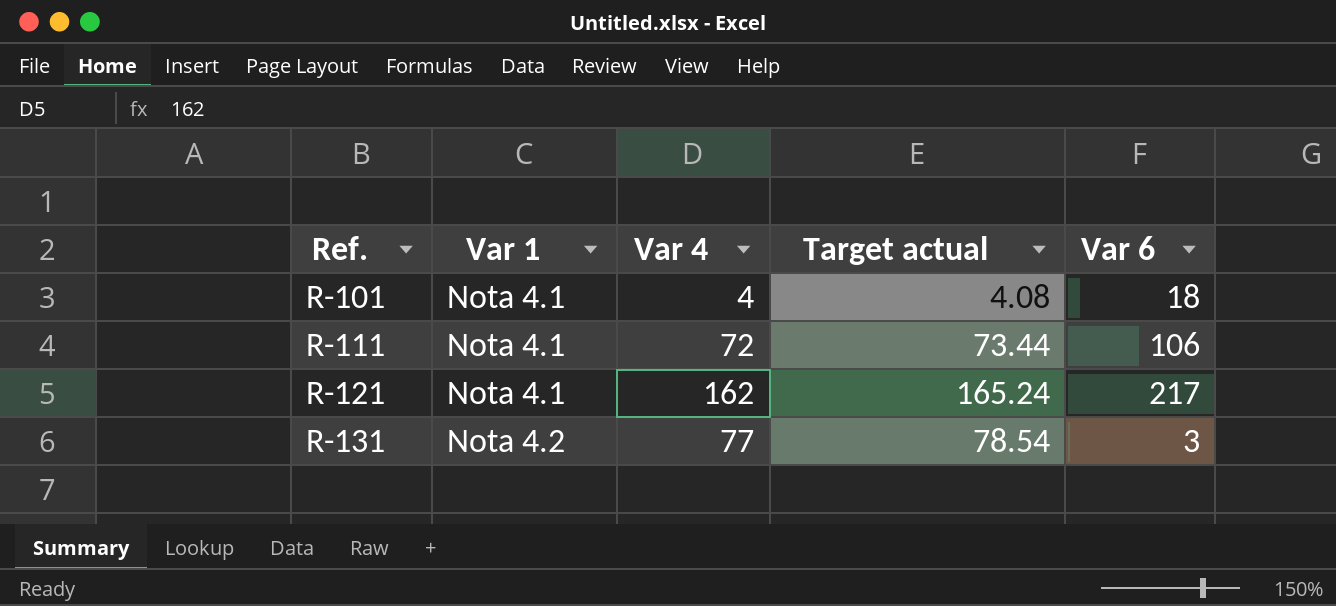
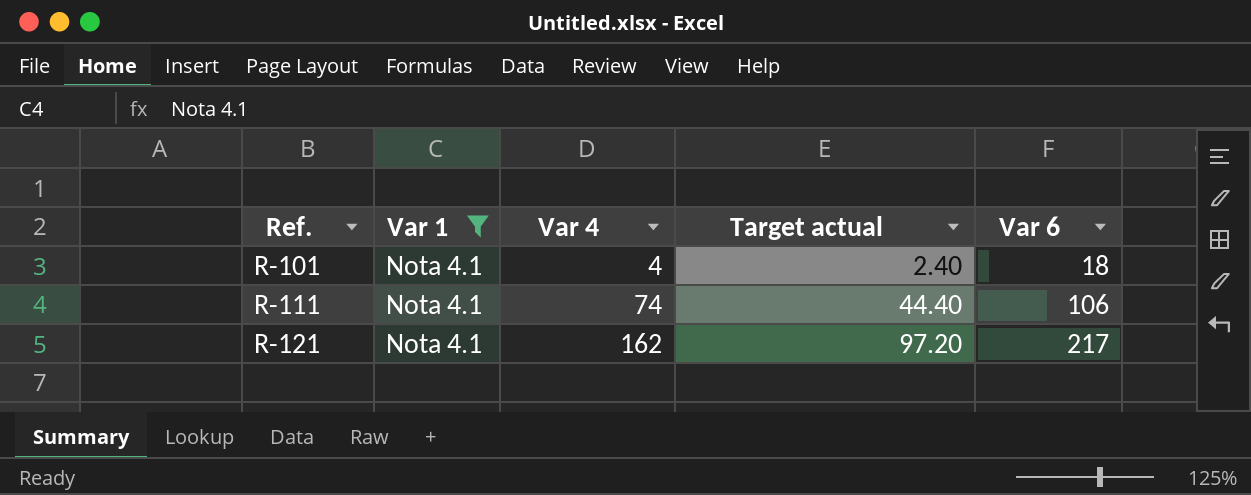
filter: none -> Var 1 = Nota 4.1
column Target actual | formula: [Var 4] * 1.02 -> [Var 4] * 0.6
R-111 | Var 4: 72 -> 74

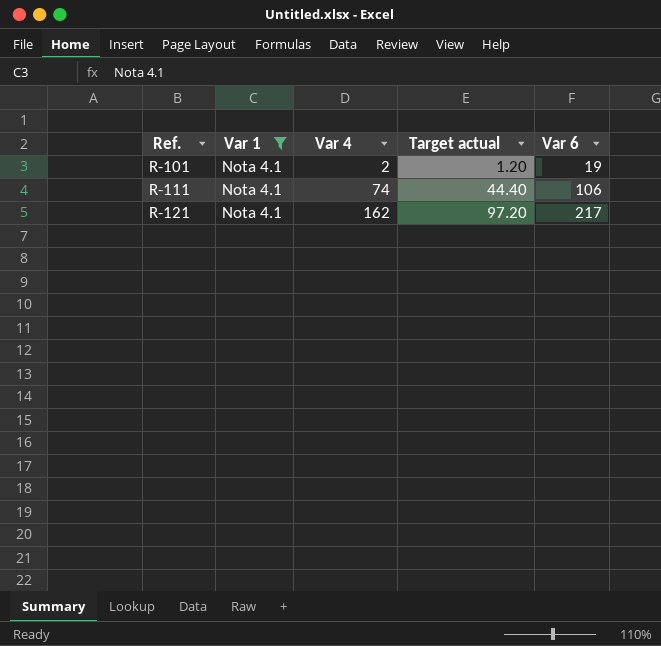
R-101 | Var 4: 4 -> 2
R-101 | Target actual: 2.40 -> 1.20
R-101 | Var 6: 18 -> 19

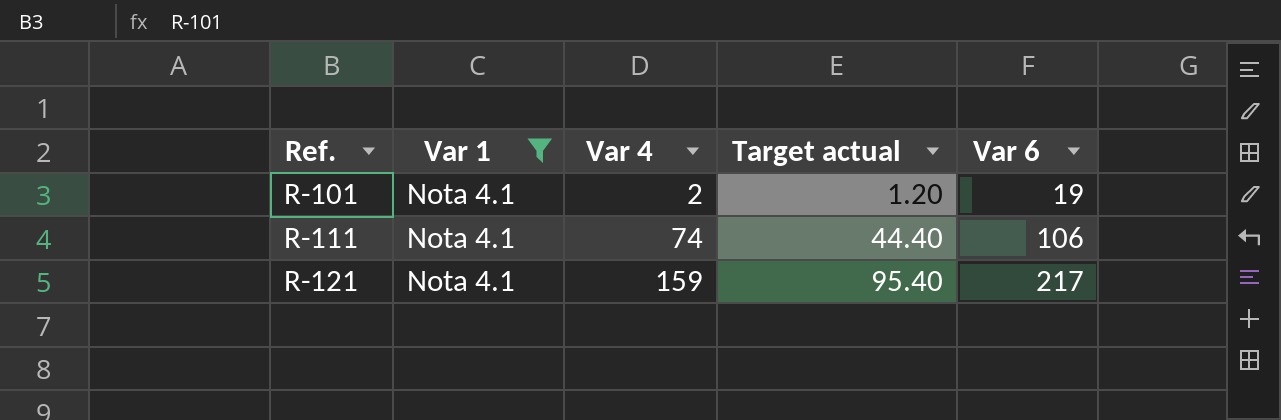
R-121 | Var 4: 162 -> 159
R-121 | Target actual: 97.20 -> 95.40

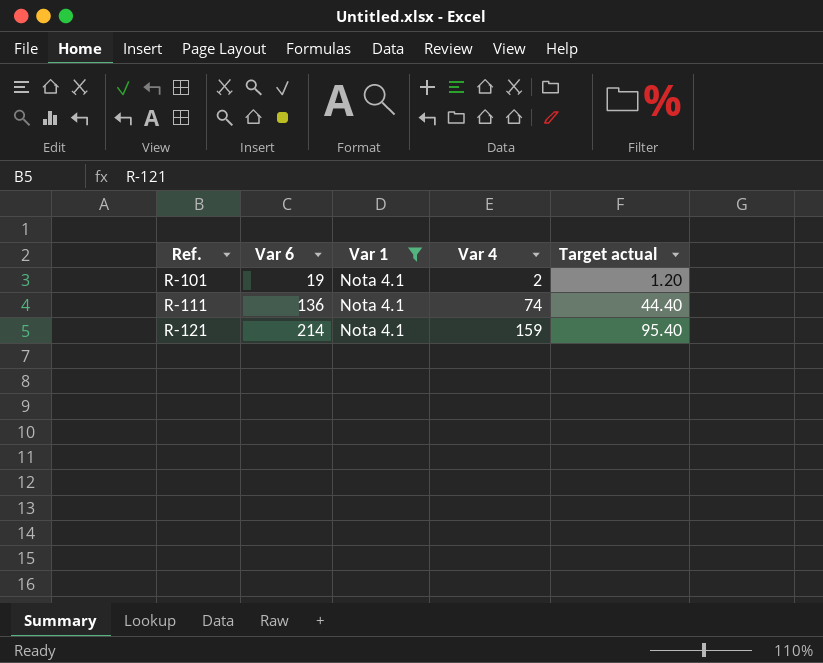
column Var 6 | position: 5 -> 2
R-111 | Var 6: 106 -> 136
R-121 | Var 6: 217 -> 214

